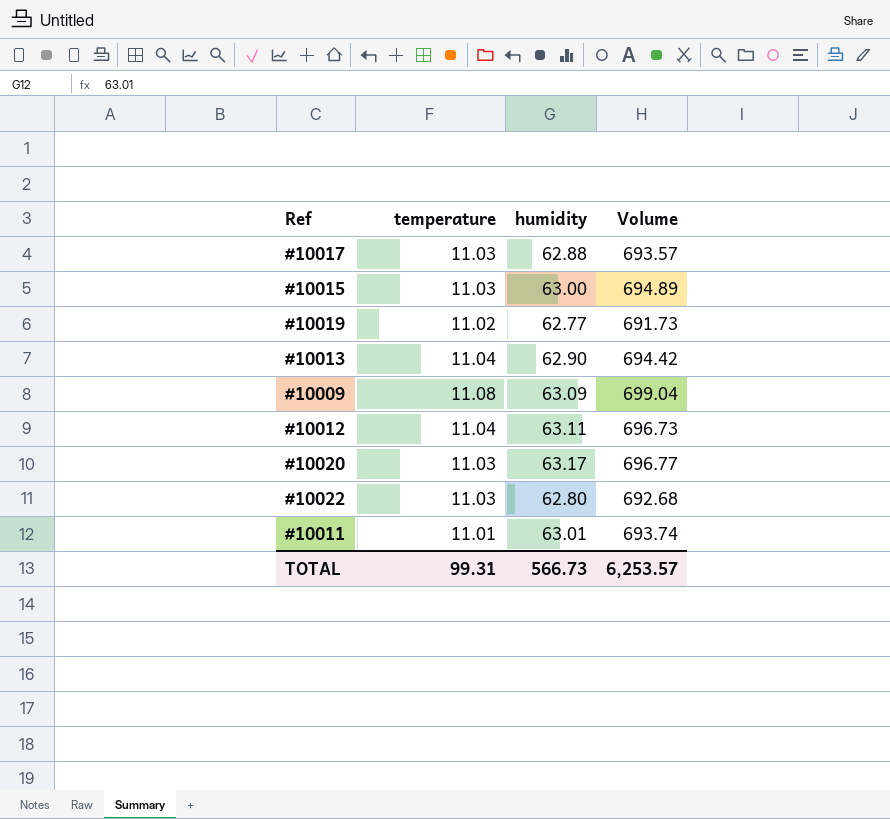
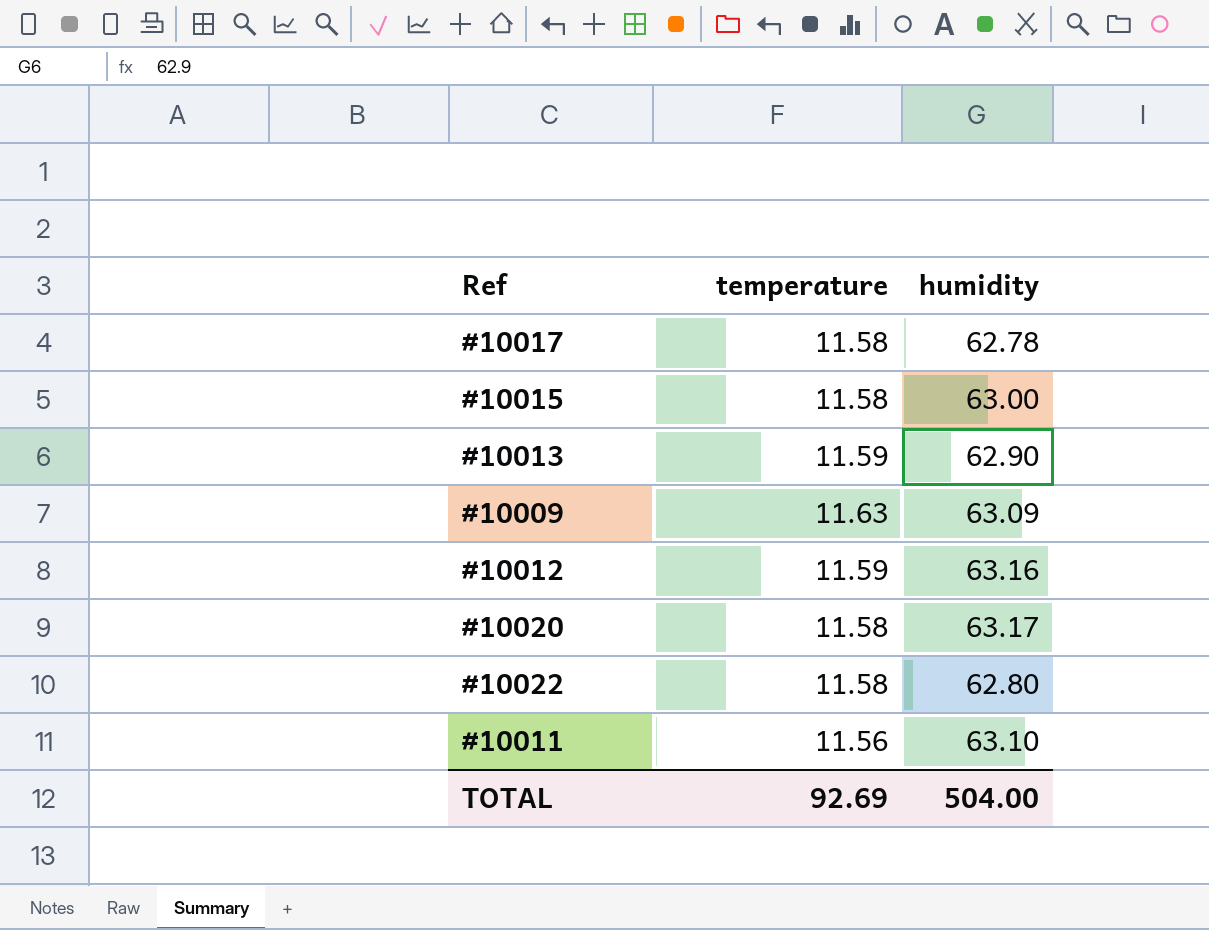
column Volume | formula: [temperature] * [humidity] -> none
row #10019: 11.02 | 62.77 | 691.73 -> none
#10017 | temperature: 11.03 -> 11.58
#10017 | humidity: 62.88 -> 62.78
#10015 | temperature: 11.03 -> 11.58
#10013 | temperature: 11.04 -> 11.59
#10009 | temperature: 11.08 -> 11.63
#10012 | temperature: 11.04 -> 11.59
#10012 | humidity: 63.11 -> 63.16
#10020 | temperature: 11.03 -> 11.58
#10022 | temperature: 11.03 -> 11.58
#10011 | temperature: 11.01 -> 11.56
#10011 | humidity: 63.01 -> 63.10
TOTAL | temperature: 99.31 -> 92.69
TOTAL | humidity: 566.73 -> 504.00

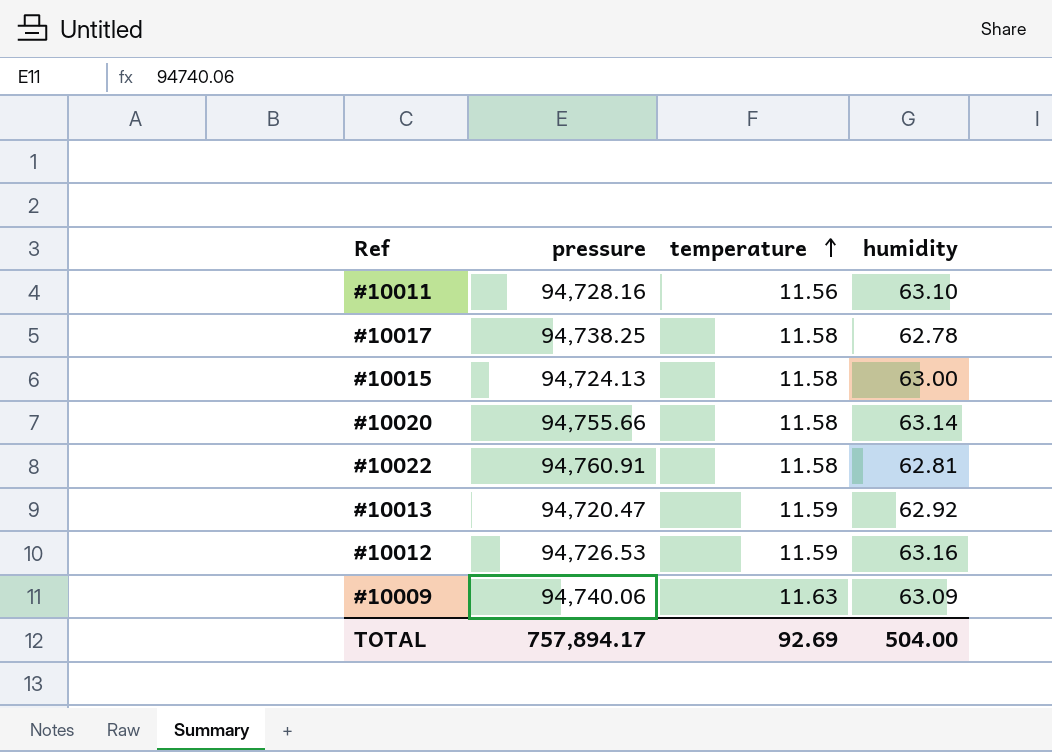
row order: none -> temperature ascending
column pressure | position: none -> 2
#10020 | humidity: 63.17 -> 63.14
#10022 | humidity: 62.80 -> 62.81
#10013 | humidity: 62.90 -> 62.92

